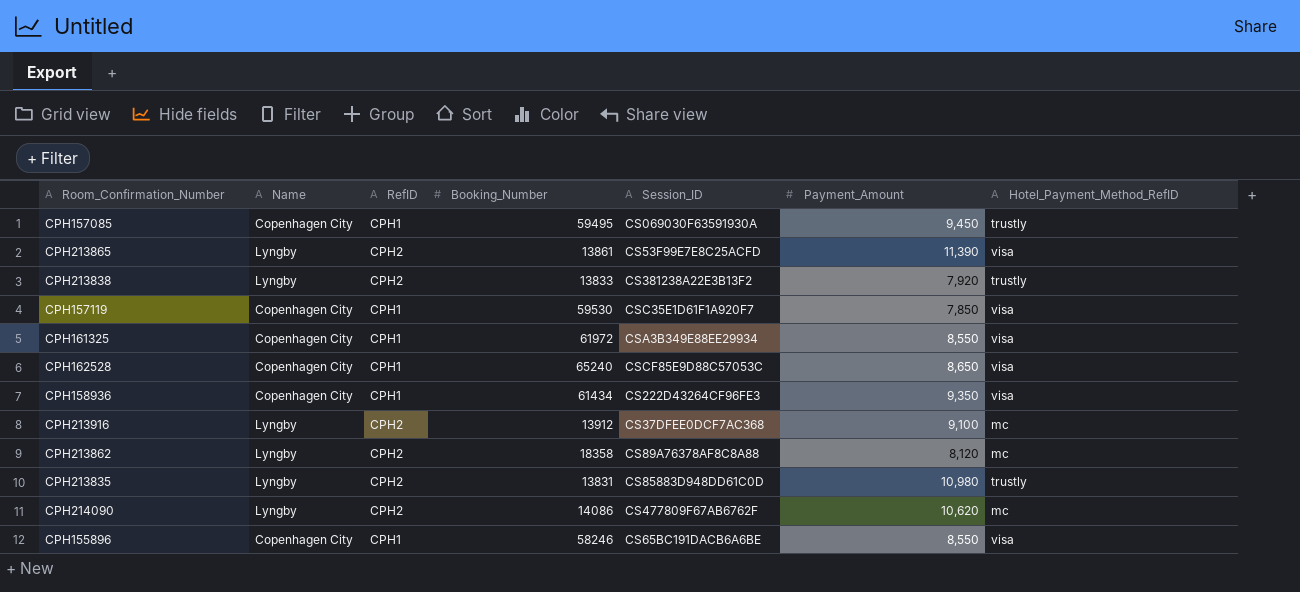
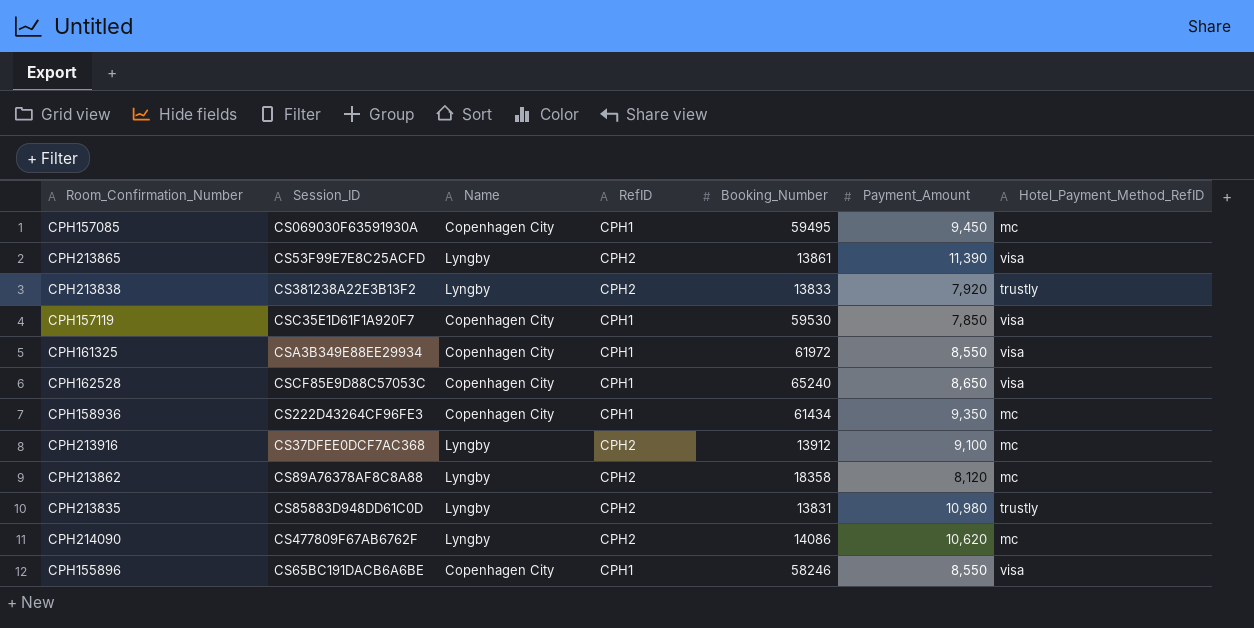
column Session_ID | position: 5 -> 2
CPH157085 | Hotel_Payment_Method_RefID: trustly -> mc
CPH158936 | Hotel_Payment_Method_RefID: visa -> mc

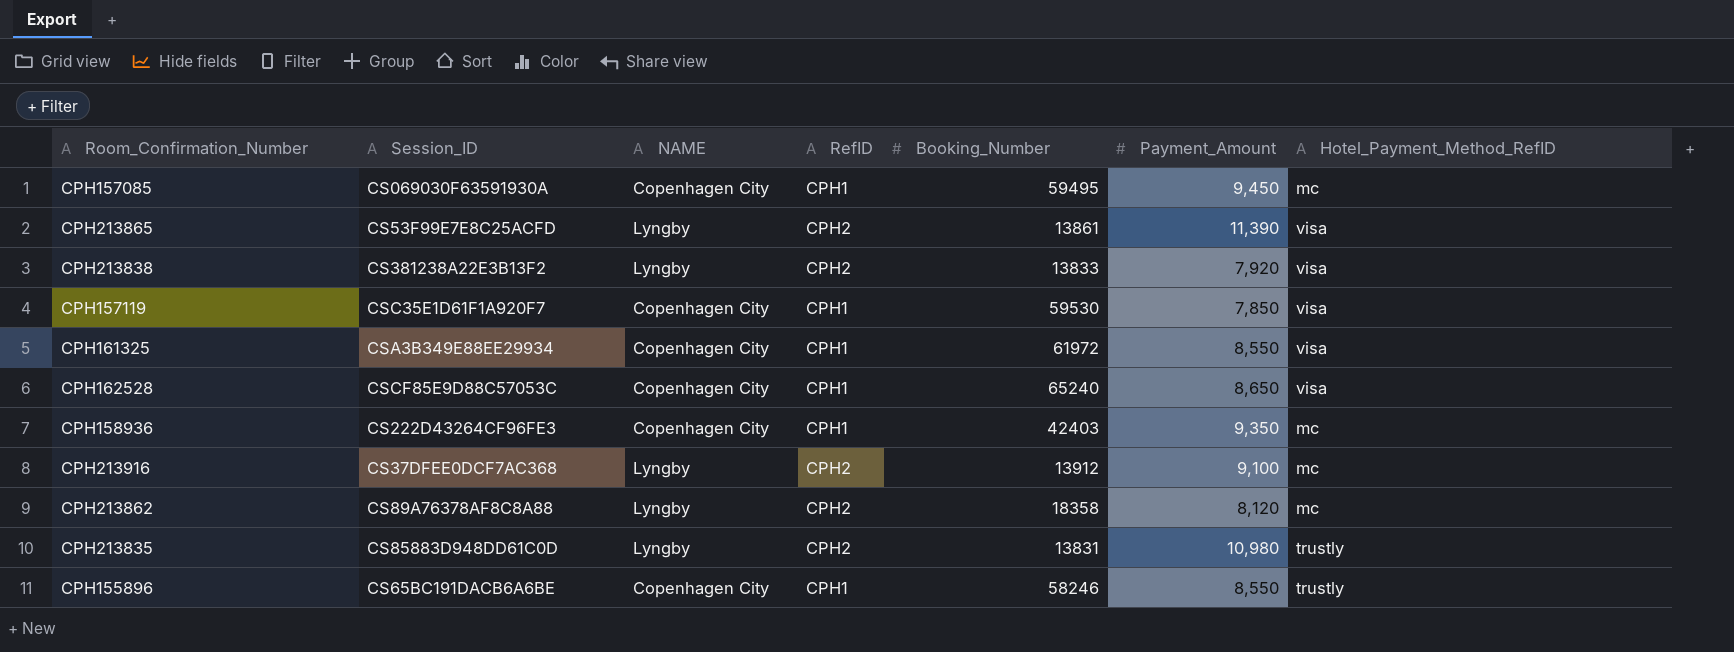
column name: Name -> NAME
row CPH214090: CS477809F67AB6762F | Lyngby | CPH2 | 14086 | 10,620 | mc -> none
CPH213838 | Hotel_Payment_Method_RefID: trustly -> visa
CPH158936 | Booking_Number: 61434 -> 42403
CPH155896 | Hotel_Payment_Method_RefID: visa -> trustly

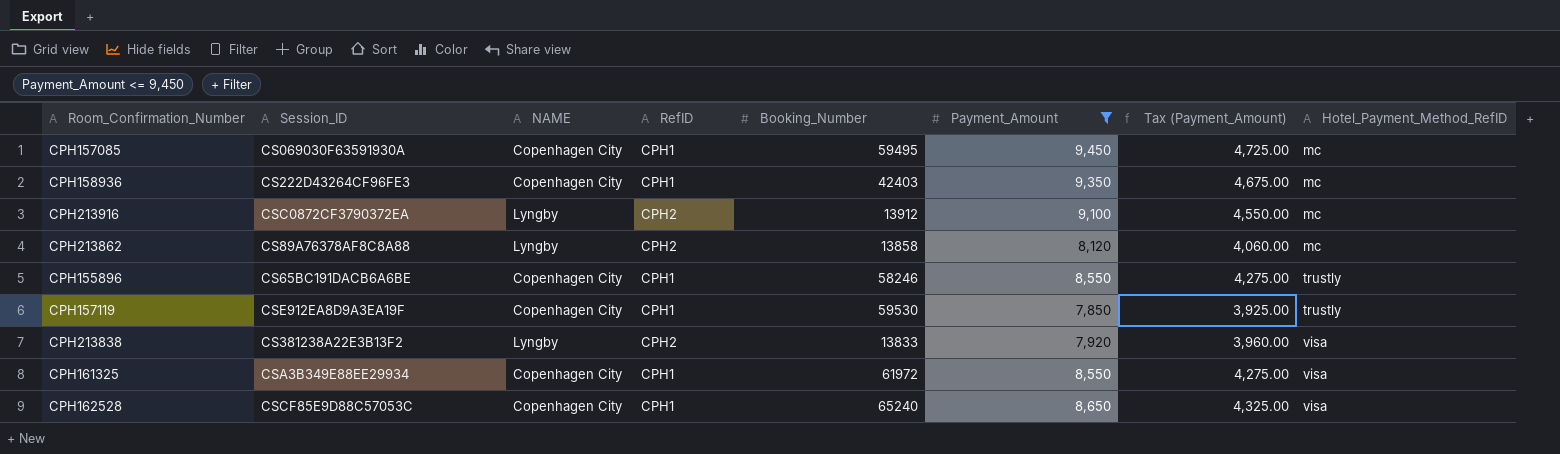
filter: none -> Payment_Amount <= 9,450
row order: none -> Hotel_Payment_Method_RefID ascending
column Tax (Payment_Amount) | formula: none -> [Payment_Amount] * 0.5
CPH213916 | Session_ID: CS37DFEE0DCF7AC368 -> CSC0872CF3790372EA
CPH213862 | Booking_Number: 18358 -> 13858
CPH157119 | Session_ID: CSC35E1D61F1A920F7 -> CSE912EA8D9A3EA19F
CPH157119 | Hotel_Payment_Method_RefID: visa -> trustly

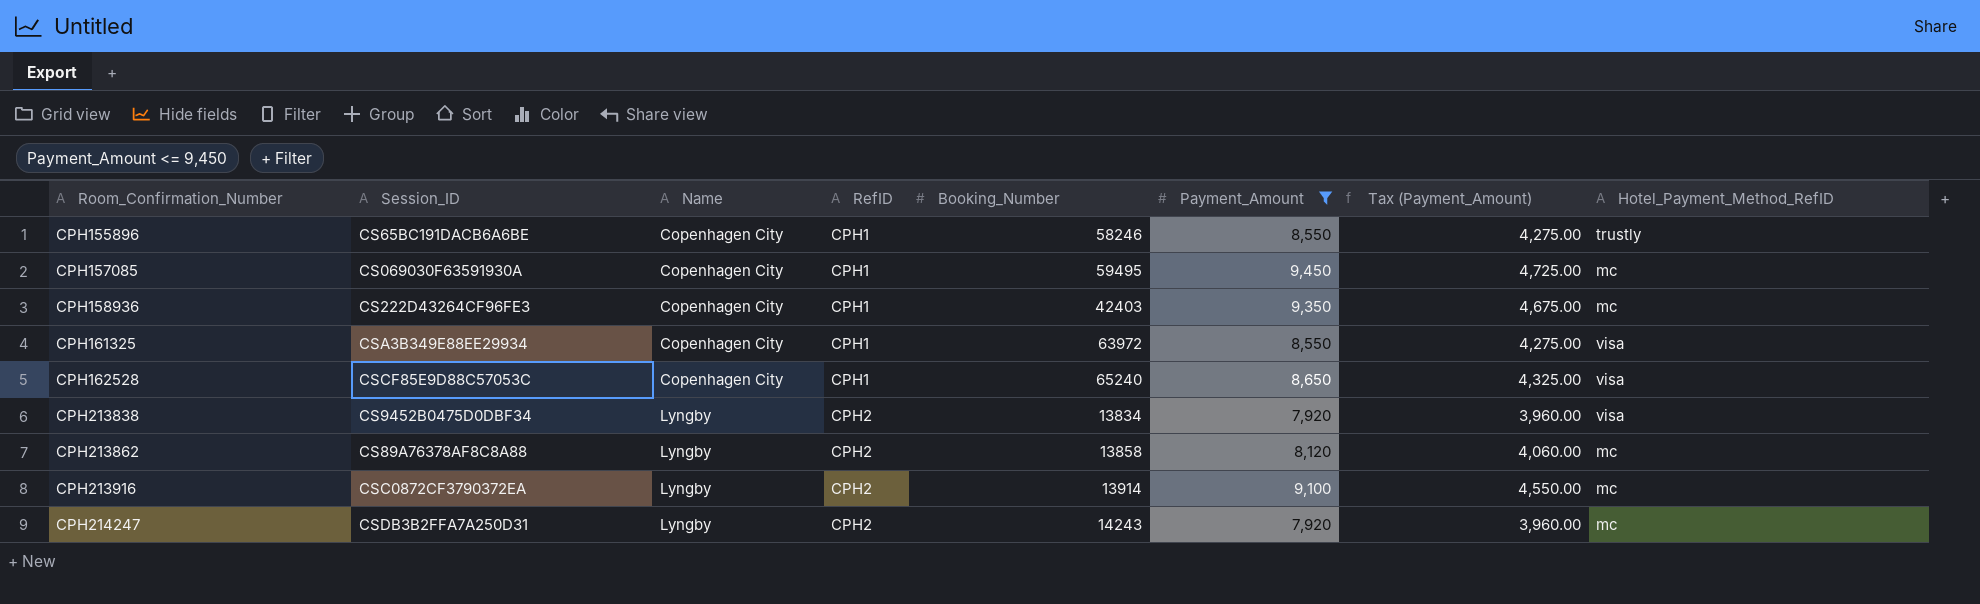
row order: Hotel_Payment_Method_RefID ascending -> Room_Confirmation_Number ascending
column name: NAME -> Name
row CPH157119: CSE912EA8D9A3EA19F | Copenhagen City | CPH1 | 59530 | 7,850 | 3,925.00 | trustly -> none
CPH161325 | Booking_Number: 61972 -> 63972
CPH213838 | Session_ID: CS381238A22E3B13F2 -> CS9452B0475D0DBF34
CPH213838 | Booking_Number: 13833 -> 13834
CPH213916 | Booking_Number: 13912 -> 13914
row CPH214247: none -> CSDB3B2FFA7A250D31 | Lyngby | CPH2 | 14243 | 7,920 | 3,960.00 | mc

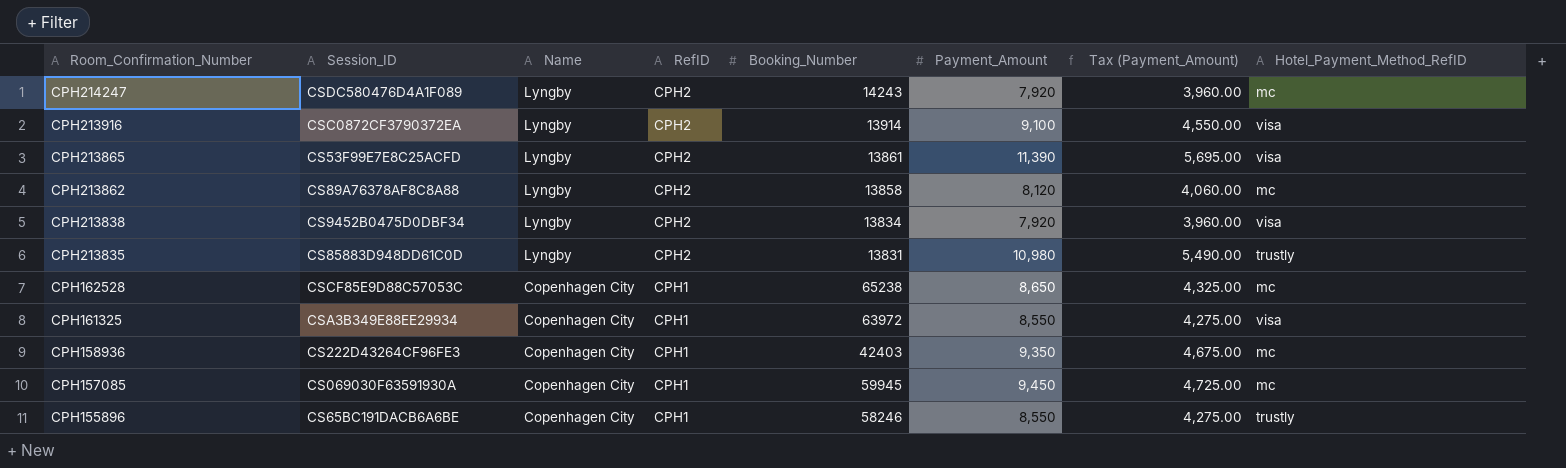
filter: Payment_Amount <= 9,450 -> none
row order: Room_Confirmation_Number ascending -> Room_Confirmation_Number descending
CPH214247 | Session_ID: CSDB3B2FFA7A250D31 -> CSDC580476D4A1F089
CPH213916 | Hotel_Payment_Method_RefID: mc -> visa
CPH162528 | Booking_Number: 65240 -> 65238
CPH162528 | Hotel_Payment_Method_RefID: visa -> mc
CPH157085 | Booking_Number: 59495 -> 59945

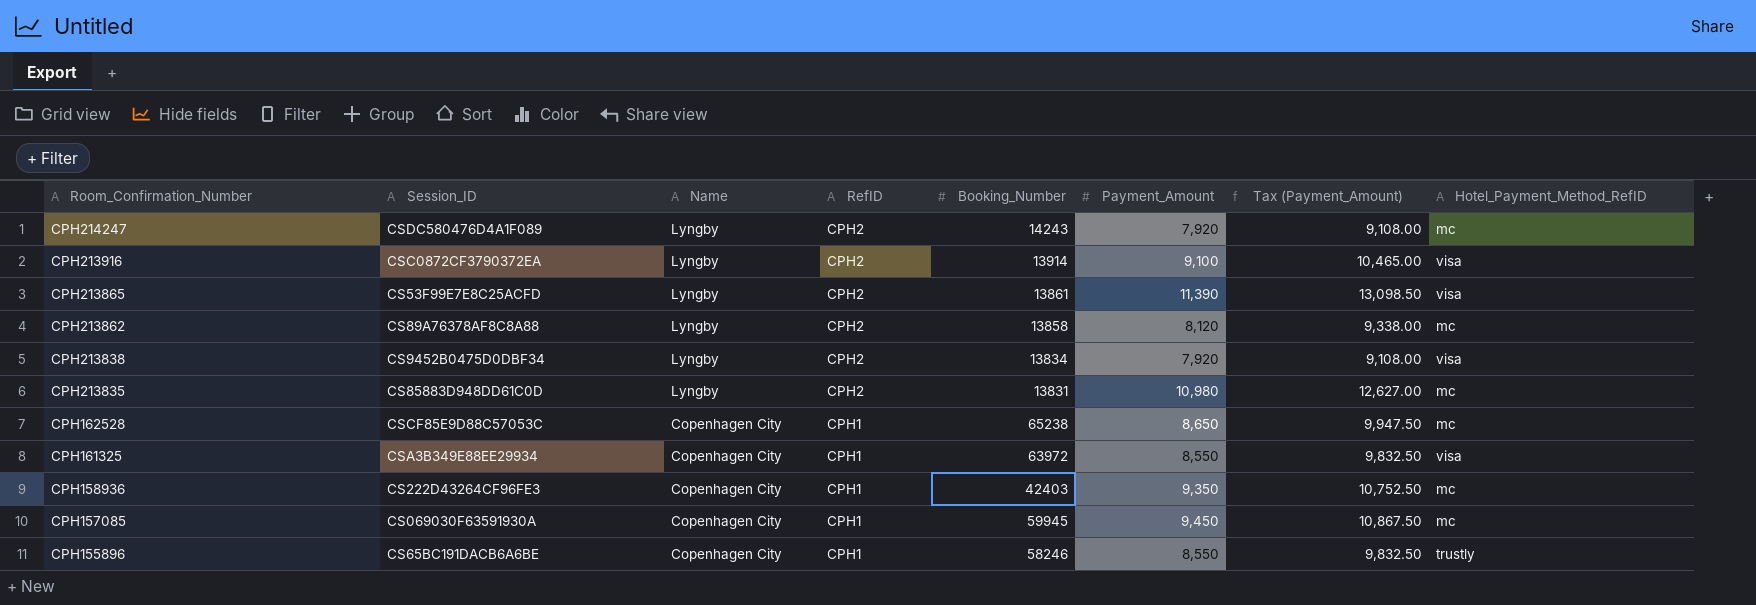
column Tax (Payment_Amount) | formula: [Payment_Amount] * 0.5 -> [Payment_Amount] * 1.15
CPH213835 | Hotel_Payment_Method_RefID: trustly -> mc

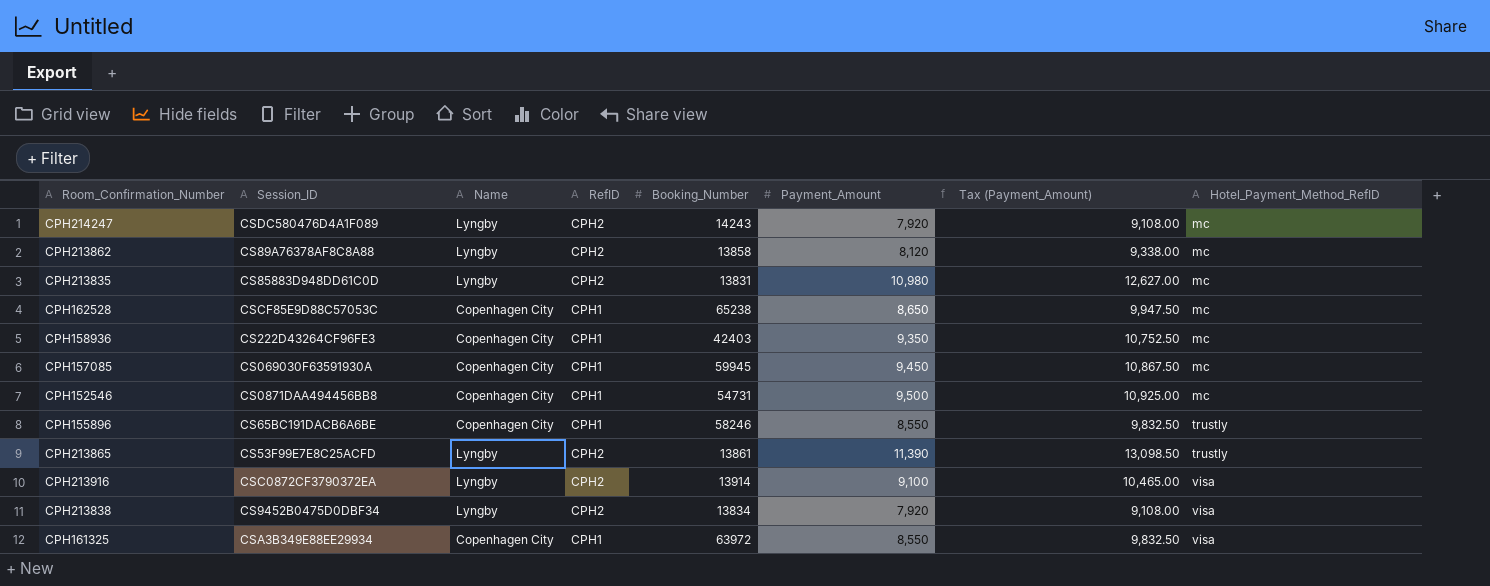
row order: Room_Confirmation_Number descending -> Hotel_Payment_Method_RefID ascending
row CPH152546: none -> CS0871DAA494456BB8 | Copenhagen City | CPH1 | 54731 | 9,500 | 10,925.00 | mc
CPH213865 | Hotel_Payment_Method_RefID: visa -> trustly

